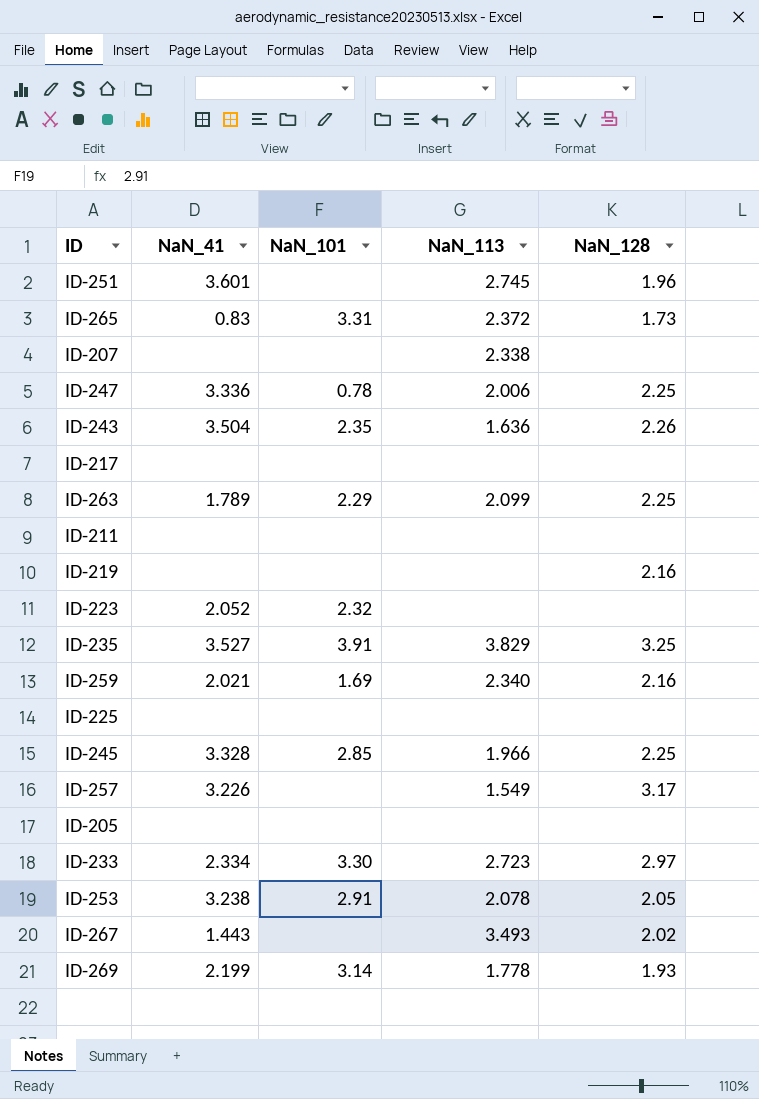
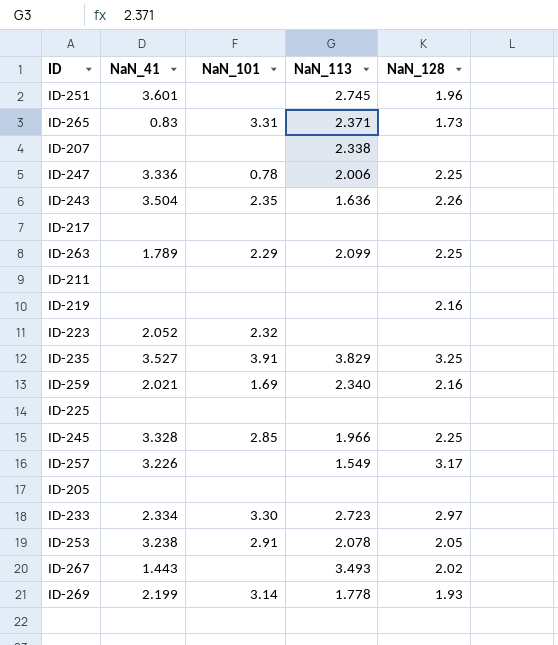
ID-265 | NaN_113: 2.372 -> 2.371

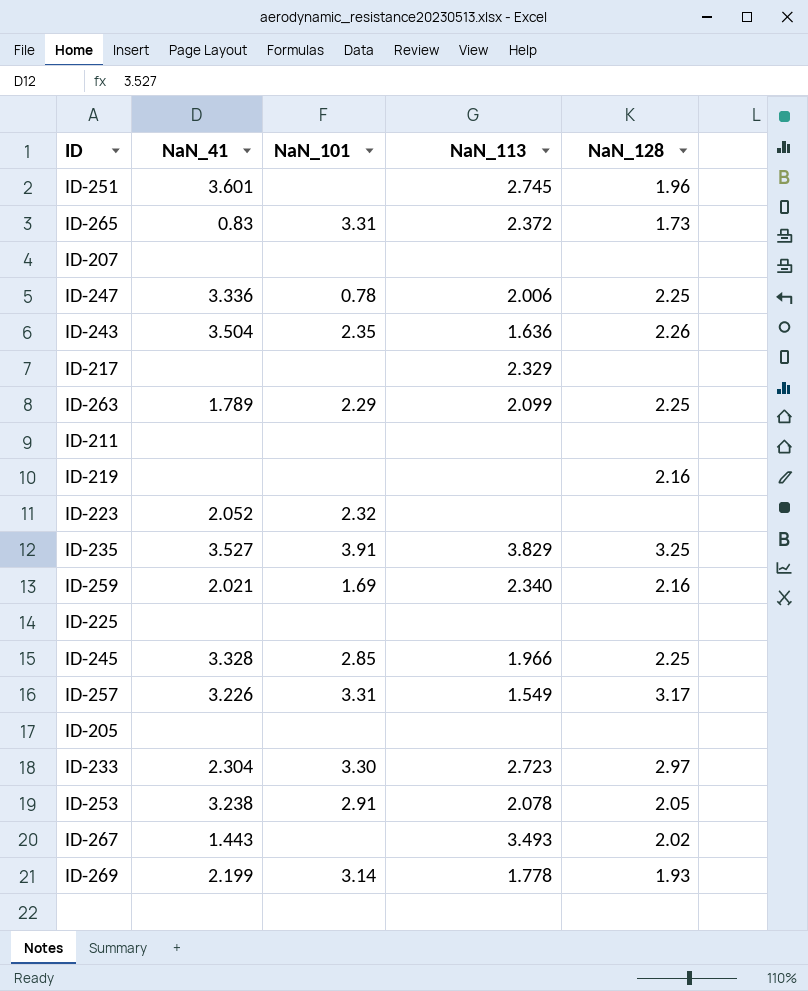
ID-265 | NaN_113: 2.371 -> 2.372
ID-207 | NaN_113: 2.338 -> none
ID-217 | NaN_113: none -> 2.329
ID-257 | NaN_101: none -> 3.31
ID-233 | NaN_41: 2.334 -> 2.304

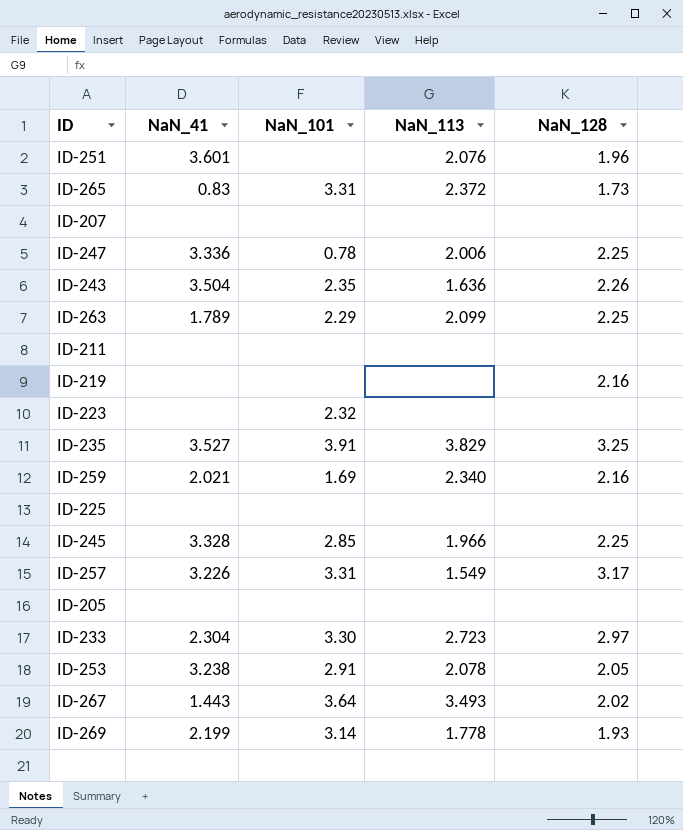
row ID-217: none | none | 2.329 | none -> none
ID-251 | NaN_113: 2.745 -> 2.076
ID-223 | NaN_41: 2.052 -> none
ID-267 | NaN_101: none -> 3.64

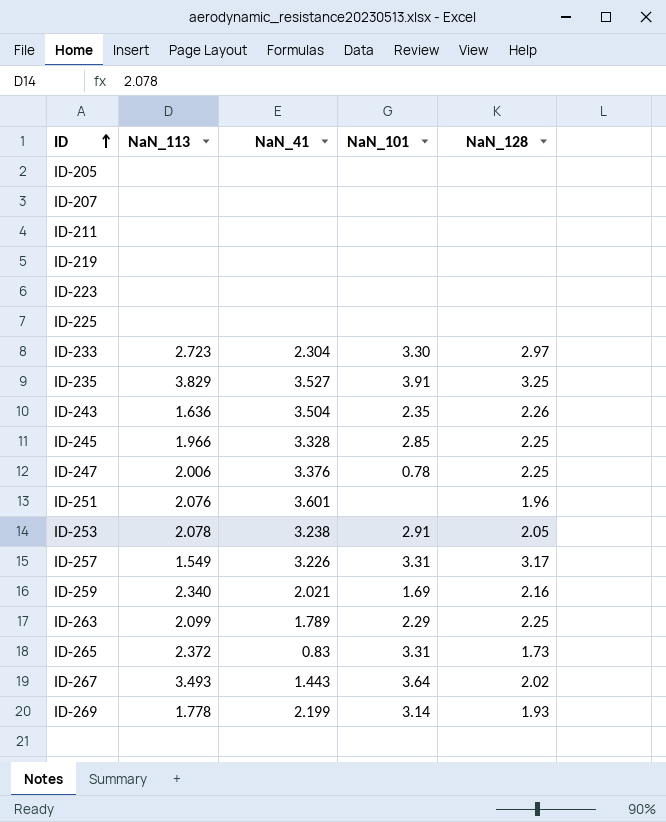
row order: none -> ID ascending
column NaN_113 | position: 4 -> 2
ID-219 | NaN_128: 2.16 -> none
ID-223 | NaN_101: 2.32 -> none
ID-247 | NaN_41: 3.336 -> 3.376

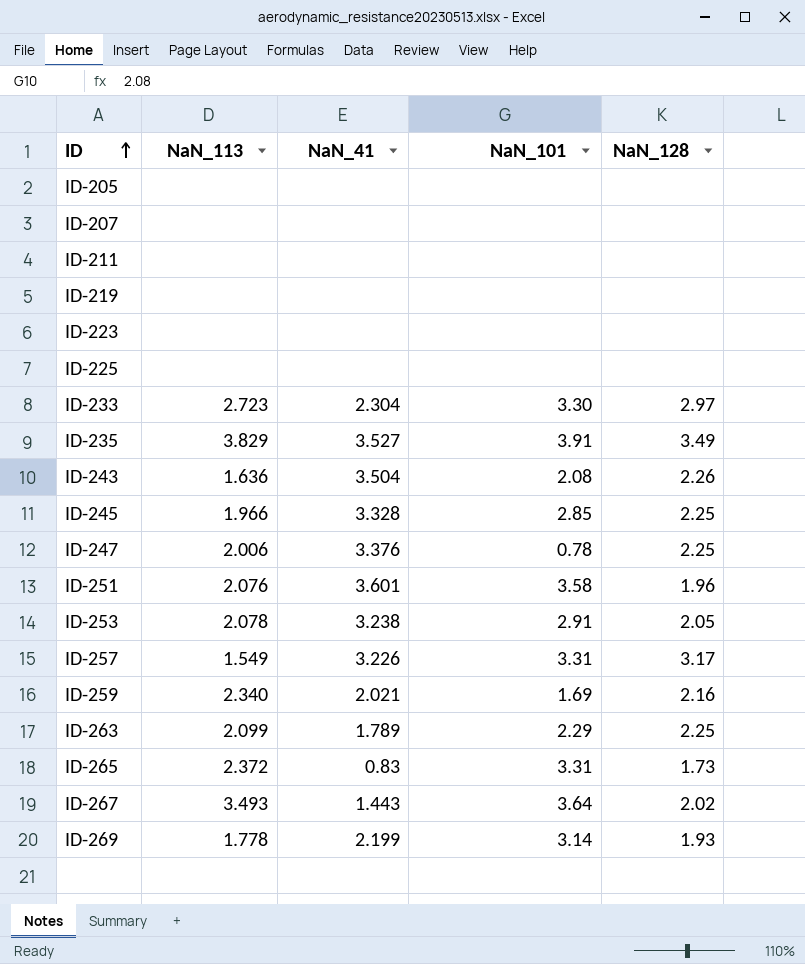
ID-235 | NaN_128: 3.25 -> 3.49
ID-243 | NaN_101: 2.35 -> 2.08
ID-251 | NaN_101: none -> 3.58

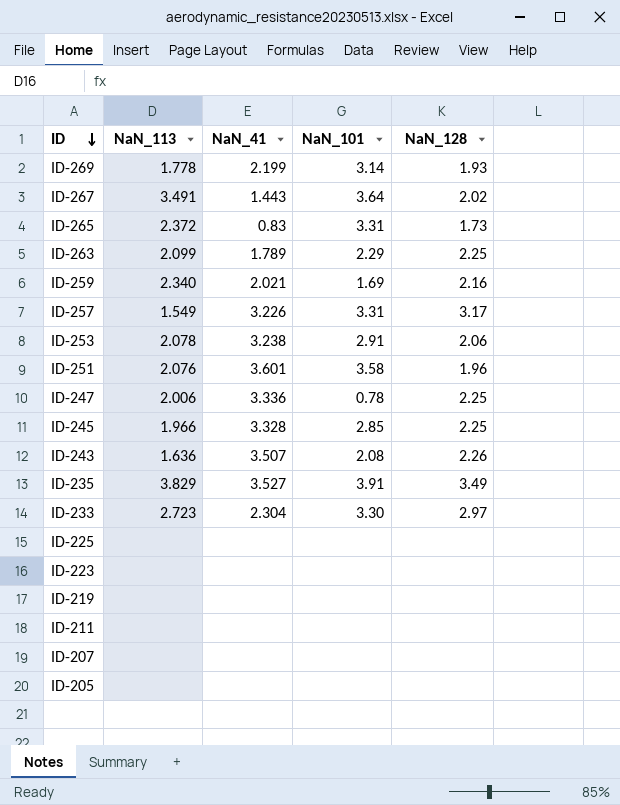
row order: ID ascending -> ID descending
ID-267 | NaN_113: 3.493 -> 3.491
ID-253 | NaN_128: 2.05 -> 2.06
ID-247 | NaN_41: 3.376 -> 3.336
ID-243 | NaN_41: 3.504 -> 3.507

